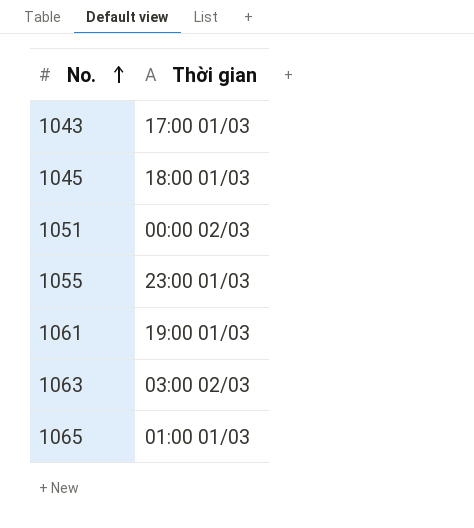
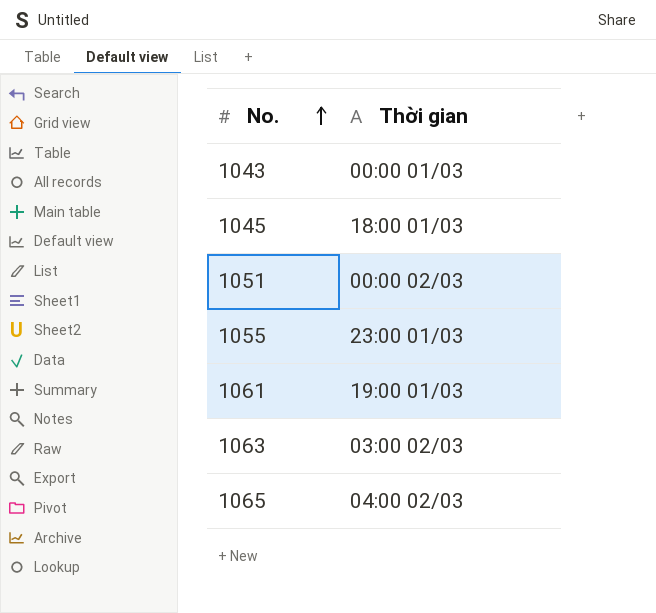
1043 | Thời gian: 17:00 01/03 -> 00:00 01/03
1065 | Thời gian: 01:00 01/03 -> 04:00 02/03

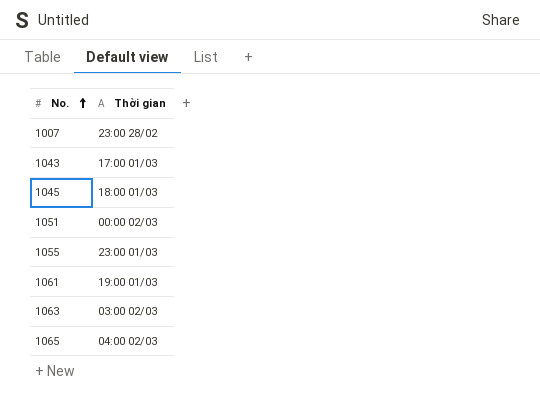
row 1007: none -> 23:00 28/02
1043 | Thời gian: 00:00 01/03 -> 17:00 01/03

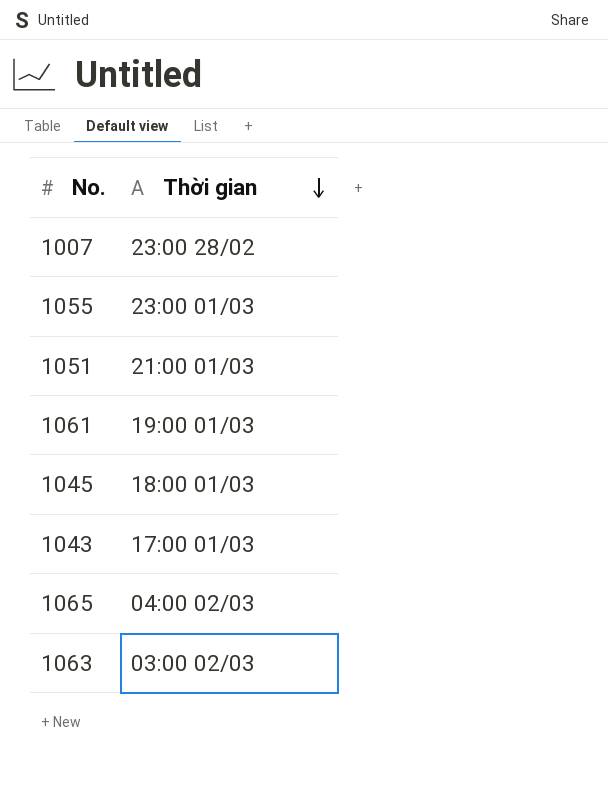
row order: No. ascending -> Thời gian descending
1051 | Thời gian: 00:00 02/03 -> 21:00 01/03

